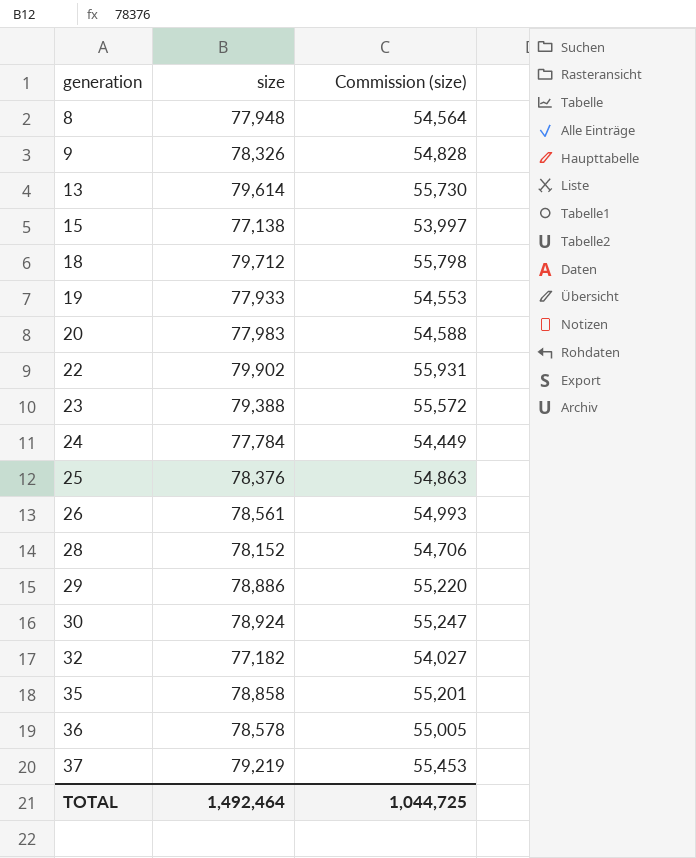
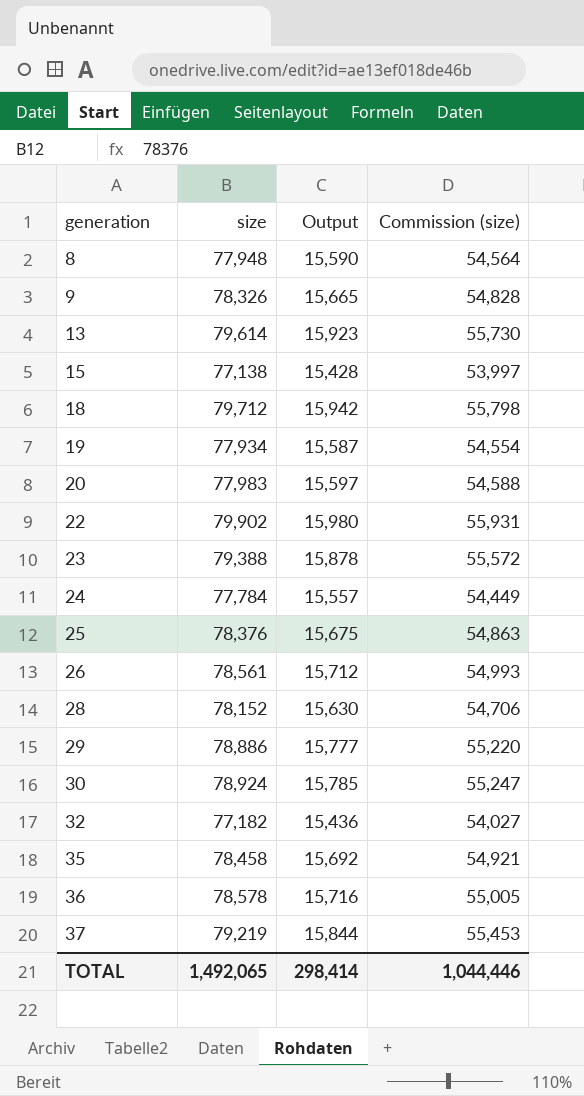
column Output | formula: none -> [size] * 0.2
19 | size: 77,933 -> 77,934
19 | Commission (size): 54,553 -> 54,554
35 | size: 78,858 -> 78,458
35 | Commission (size): 55,201 -> 54,921
TOTAL | size: 1,492,464 -> 1,492,065
TOTAL | Commission (size): 1,044,725 -> 1,044,446

